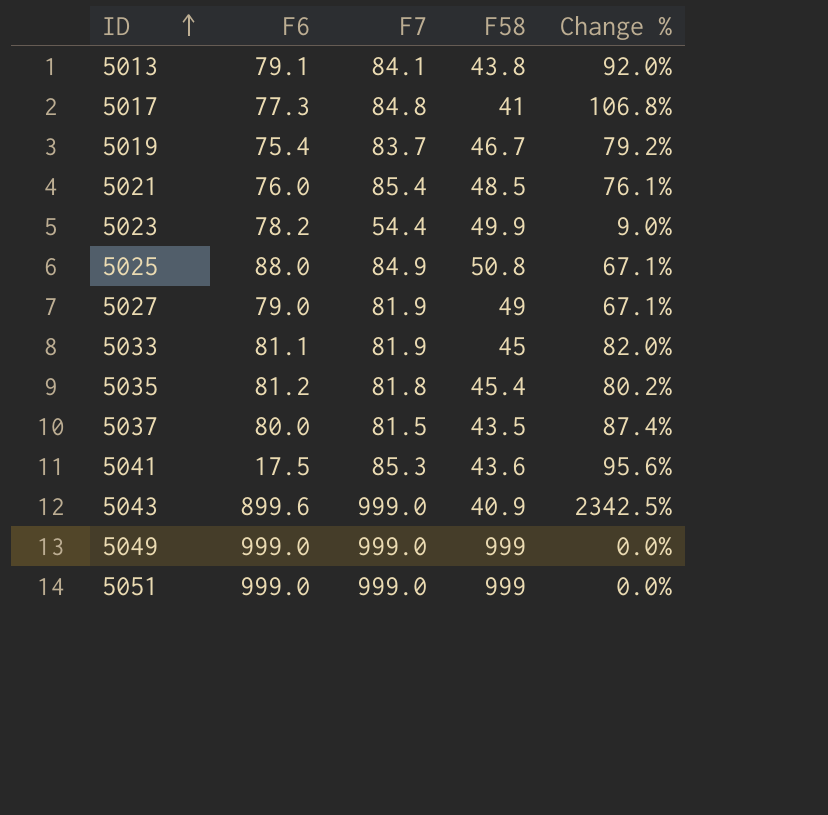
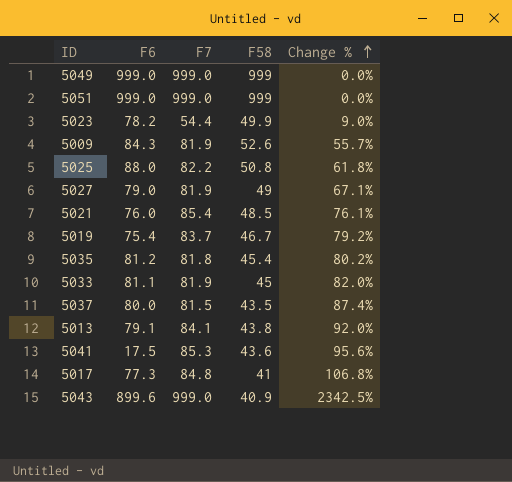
row order: ID ascending -> Change % ascending
row 5009: none -> 84.3 | 81.9 | 52.6 | 55.7%
5025 | F7: 84.9 -> 82.2
5025 | Change %: 67.1% -> 61.8%

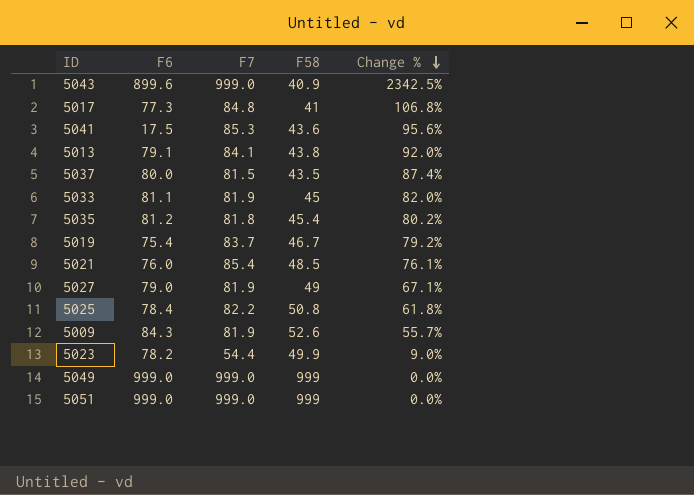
row order: Change % ascending -> Change % descending
5025 | F6: 88.0 -> 78.4

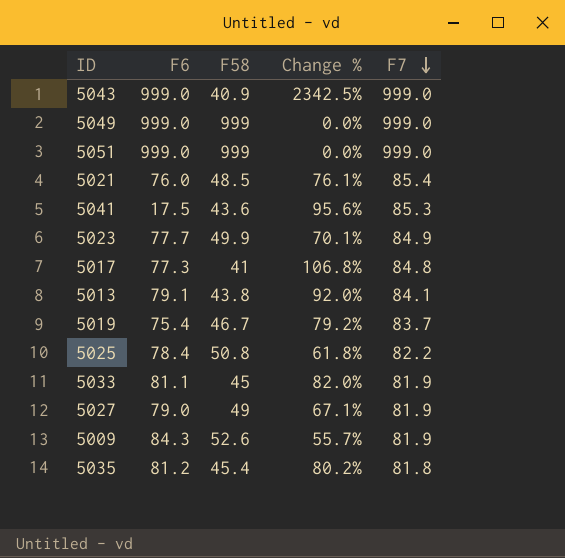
row order: Change % descending -> F7 descending
column F7 | position: 3 -> 5
row 5037: 80.0 | 81.5 | 43.5 | 87.4% -> none
5043 | F6: 899.6 -> 999.0
5023 | F6: 78.2 -> 77.7
5023 | Change %: 9.0% -> 70.1%
5023 | F7: 54.4 -> 84.9

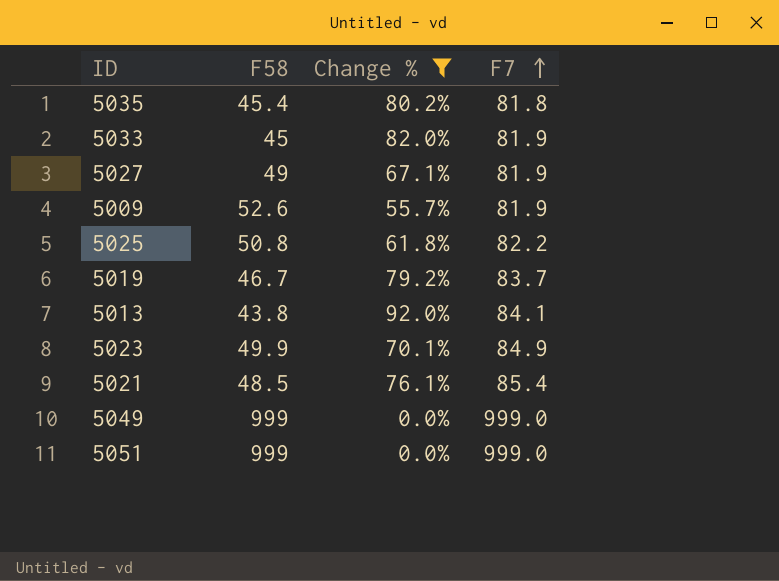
filter: none -> Change % <= 92.0%
row order: F7 descending -> F7 ascending
column F6 | position: 2 -> none

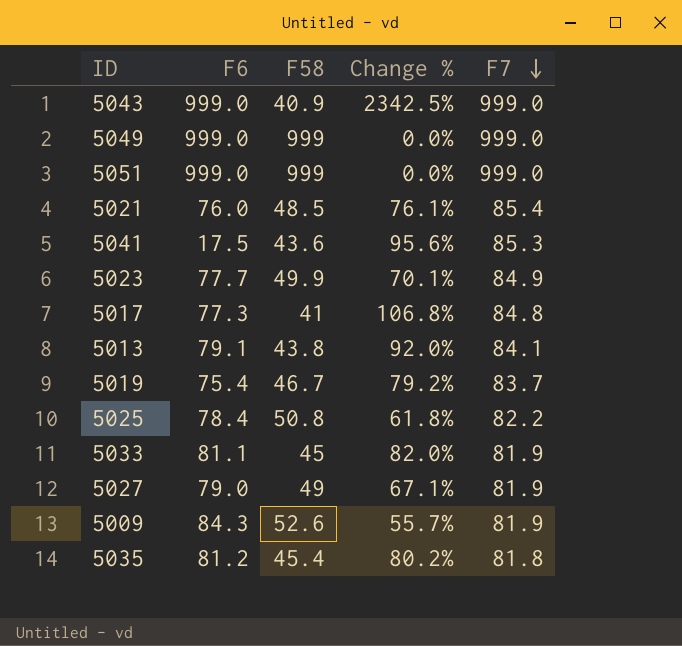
filter: Change % <= 92.0% -> none
row order: F7 ascending -> F7 descending
column F6 | position: none -> 2

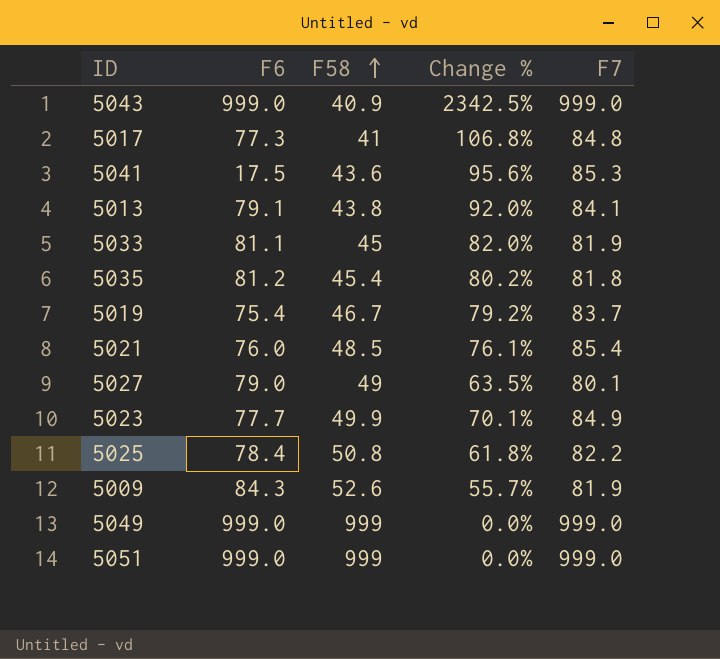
row order: F7 descending -> F58 ascending
5027 | Change %: 67.1% -> 63.5%
5027 | F7: 81.9 -> 80.1

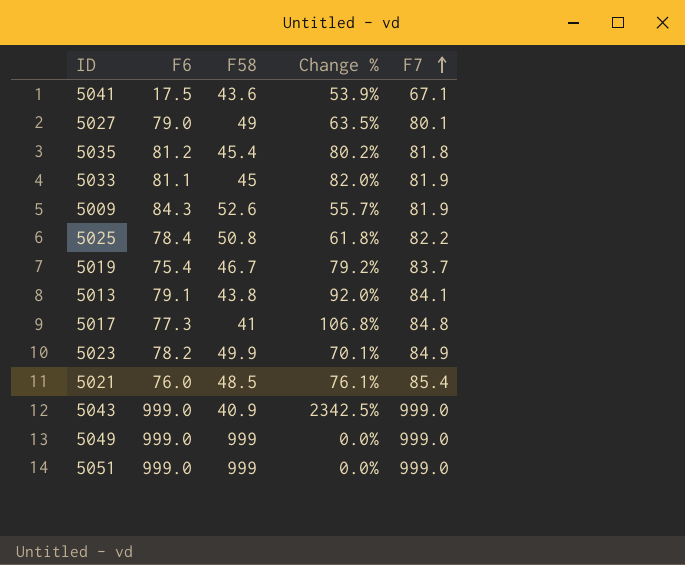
row order: F58 ascending -> F7 ascending
5041 | Change %: 95.6% -> 53.9%
5041 | F7: 85.3 -> 67.1
5023 | F6: 77.7 -> 78.2

